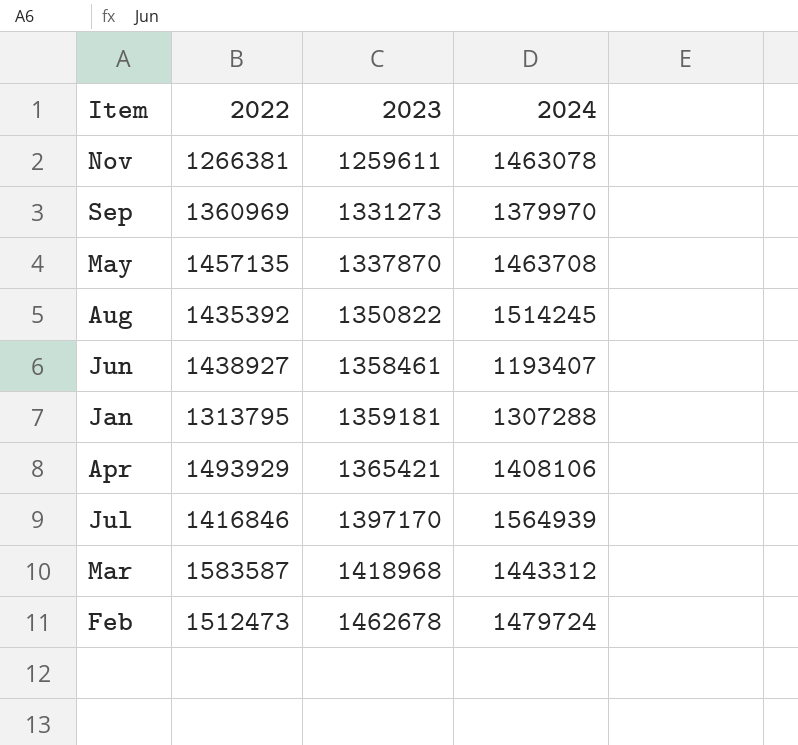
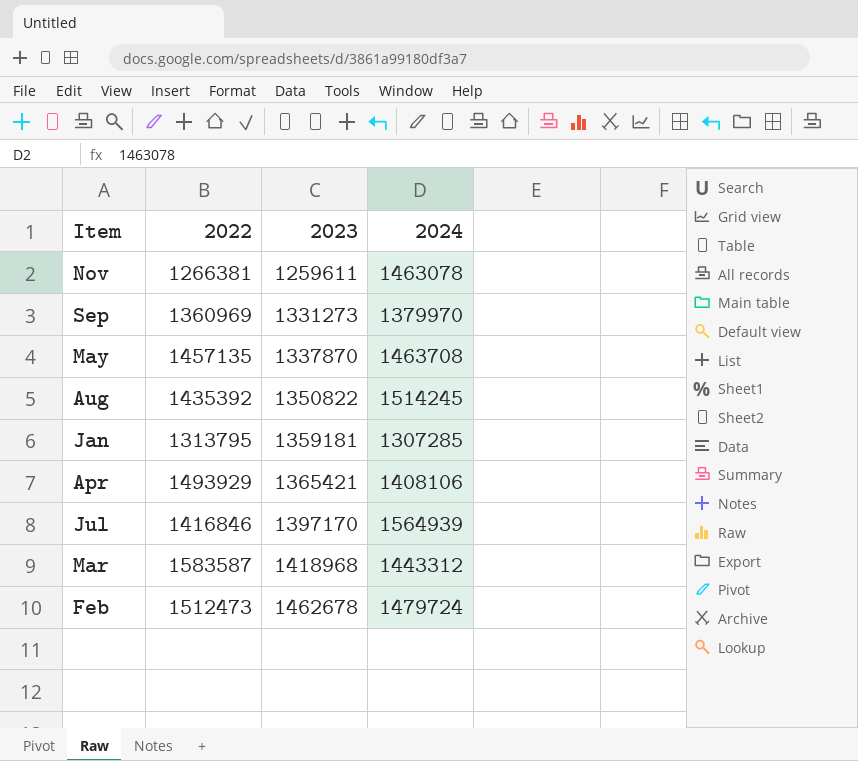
row Jun: 1438927 | 1358461 | 1193407 -> none
Jan | 2024: 1307288 -> 1307285

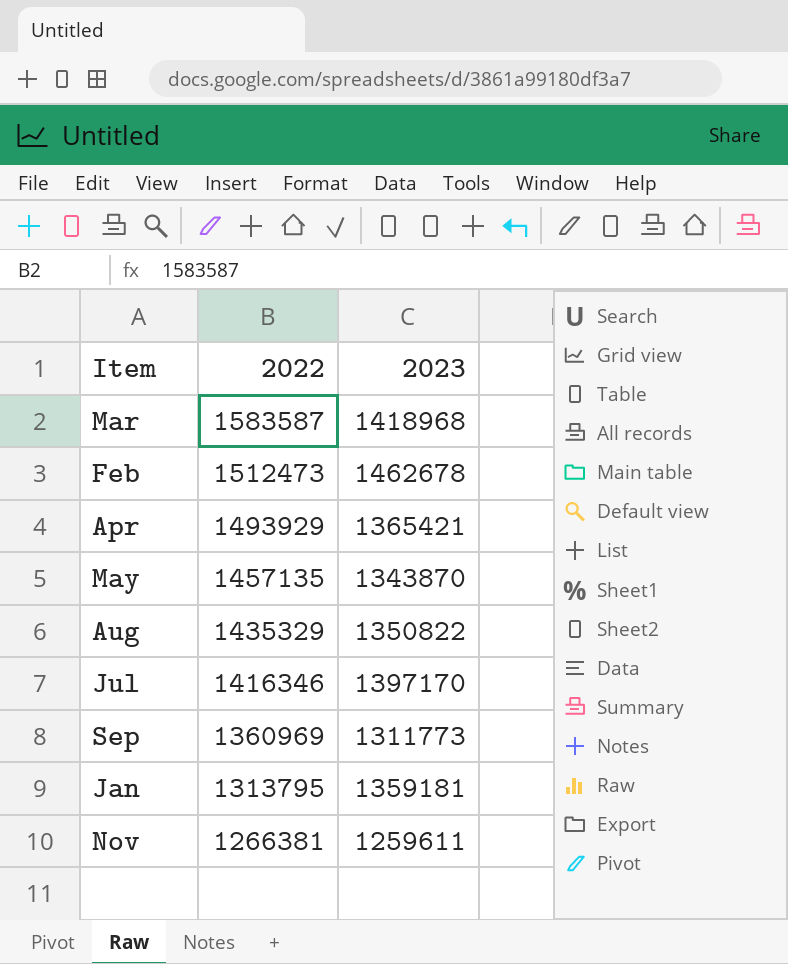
row order: 2023 ascending -> 2022 descending
column 2024 | position: 4 -> none
May | 2023: 1337870 -> 1343870
Aug | 2022: 1435392 -> 1435329
Jul | 2022: 1416846 -> 1416346
Sep | 2023: 1331273 -> 1311773

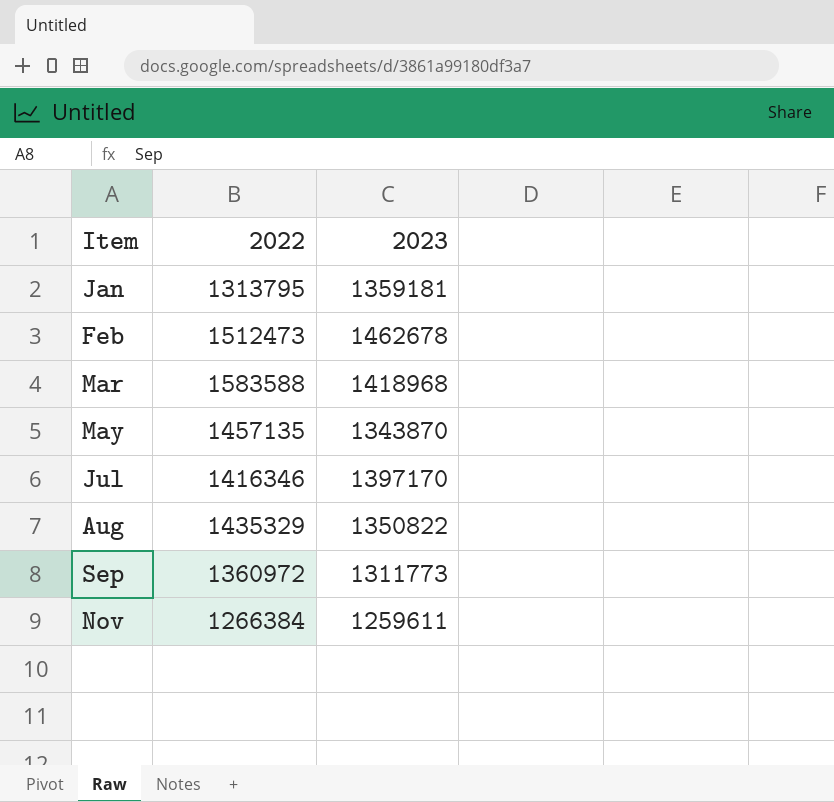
row order: 2022 descending -> Item ascending
row Apr: 1493929 | 1365421 -> none
Mar | 2022: 1583587 -> 1583588
Sep | 2022: 1360969 -> 1360972
Nov | 2022: 1266381 -> 1266384

